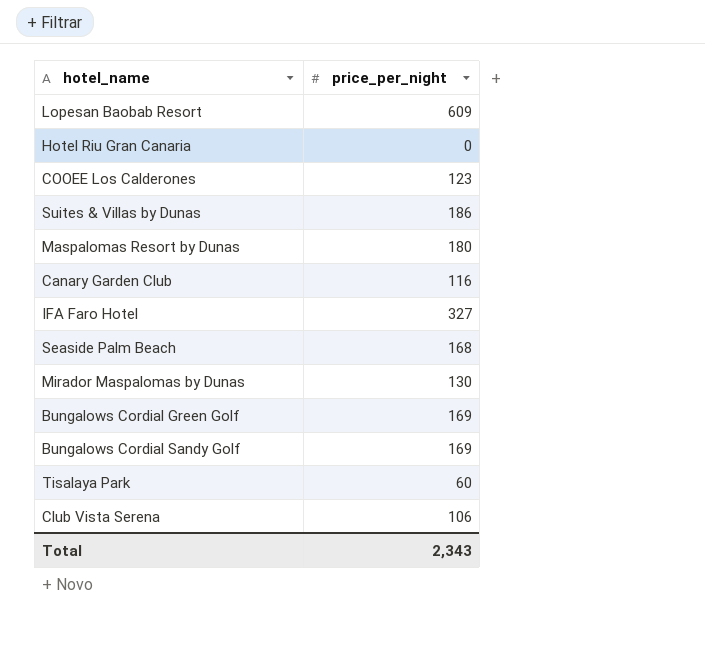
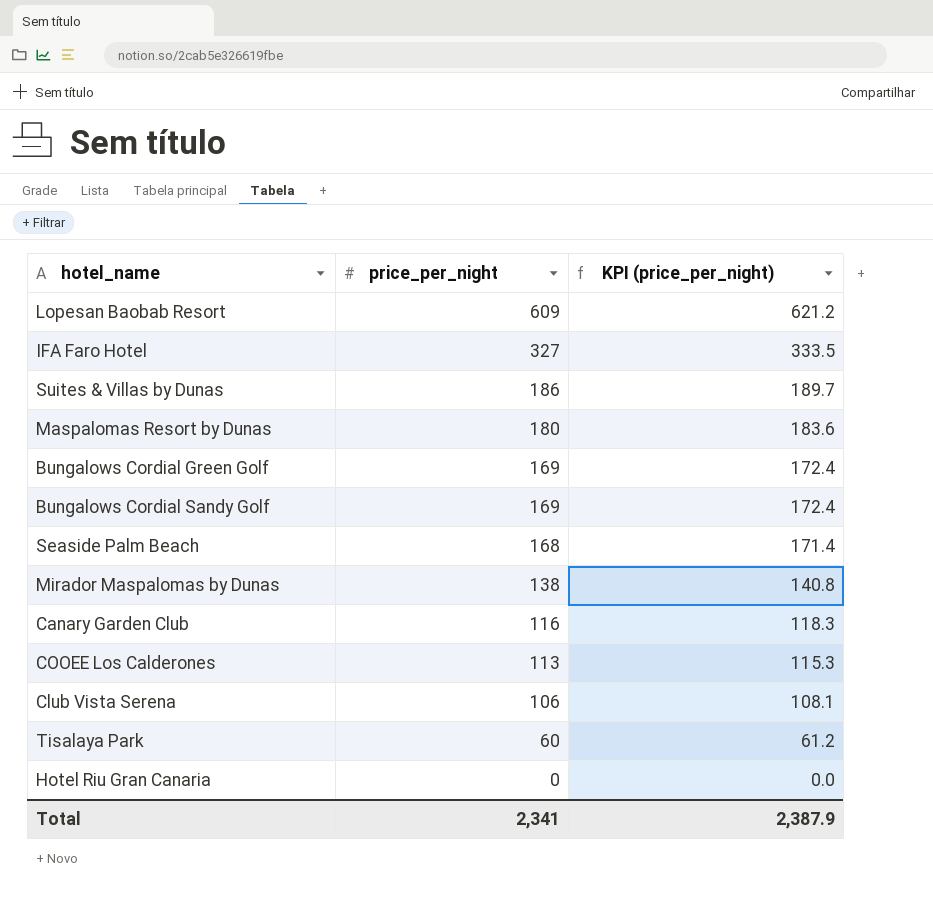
row order: none -> price_per_night descending
column KPI (price_per_night) | formula: none -> [price_per_night] * 1.02
Mirador Maspalomas by Dunas | price_per_night: 130 -> 138
COOEE Los Calderones | price_per_night: 123 -> 113
Total | price_per_night: 2,343 -> 2,341

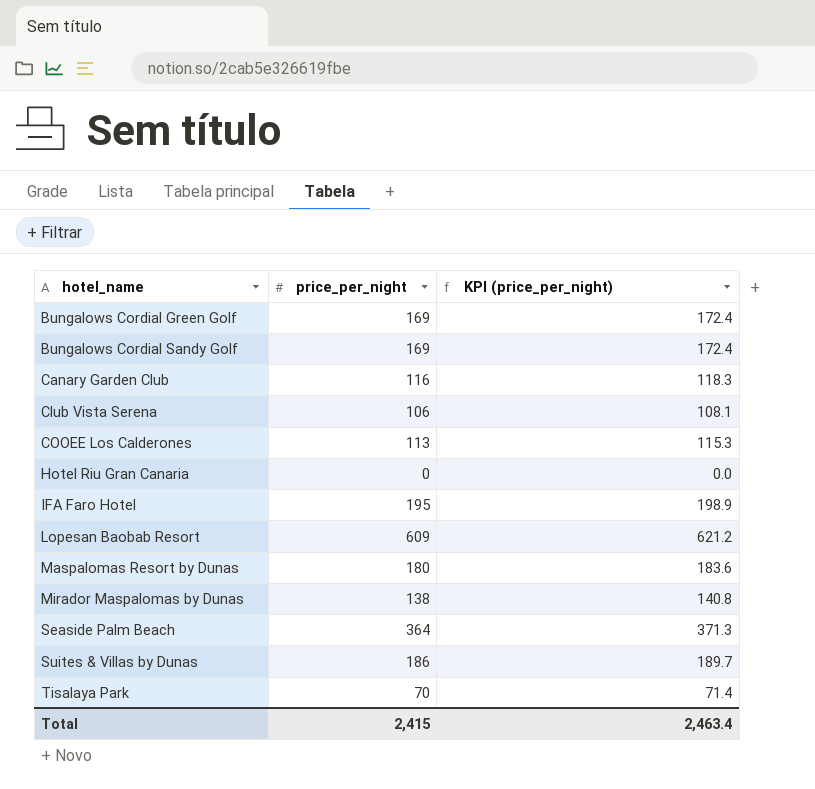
row order: price_per_night descending -> hotel_name ascending
IFA Faro Hotel | price_per_night: 327 -> 195
IFA Faro Hotel | KPI (price_per_night): 333.5 -> 198.9
Seaside Palm Beach | price_per_night: 168 -> 364
Seaside Palm Beach | KPI (price_per_night): 171.4 -> 371.3
Tisalaya Park | price_per_night: 60 -> 70
Tisalaya Park | KPI (price_per_night): 61.2 -> 71.4
Total | price_per_night: 2,341 -> 2,415
Total | KPI (price_per_night): 2,387.9 -> 2,463.4

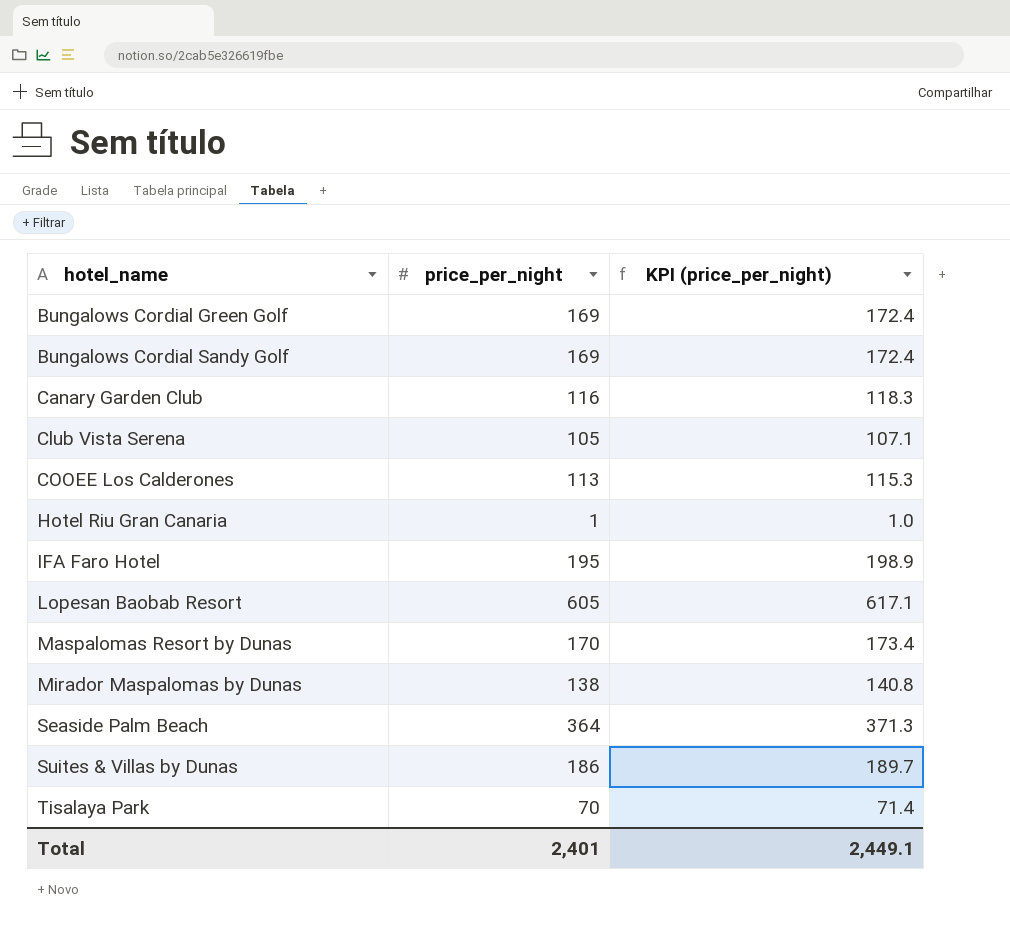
Club Vista Serena | price_per_night: 106 -> 105
Club Vista Serena | KPI (price_per_night): 108.1 -> 107.1
Hotel Riu Gran Canaria | price_per_night: 0 -> 1
Hotel Riu Gran Canaria | KPI (price_per_night): 0.0 -> 1.0
Lopesan Baobab Resort | price_per_night: 609 -> 605
Lopesan Baobab Resort | KPI (price_per_night): 621.2 -> 617.1
Maspalomas Resort by Dunas | price_per_night: 180 -> 170
Maspalomas Resort by Dunas | KPI (price_per_night): 183.6 -> 173.4
Total | price_per_night: 2,415 -> 2,401
Total | KPI (price_per_night): 2,463.4 -> 2,449.1

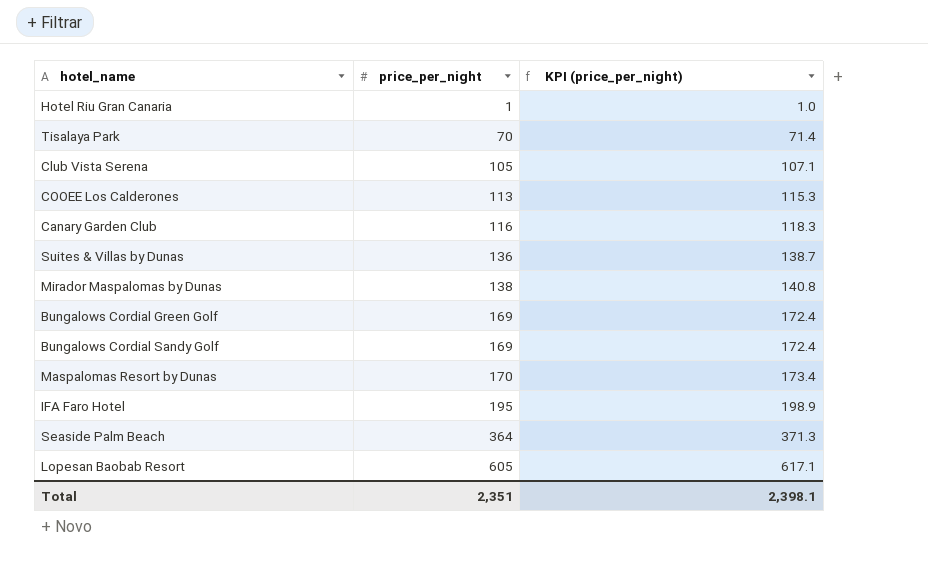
row order: hotel_name ascending -> price_per_night ascending
Suites & Villas by Dunas | price_per_night: 186 -> 136
Suites & Villas by Dunas | KPI (price_per_night): 189.7 -> 138.7
Total | price_per_night: 2,401 -> 2,351
Total | KPI (price_per_night): 2,449.1 -> 2,398.1

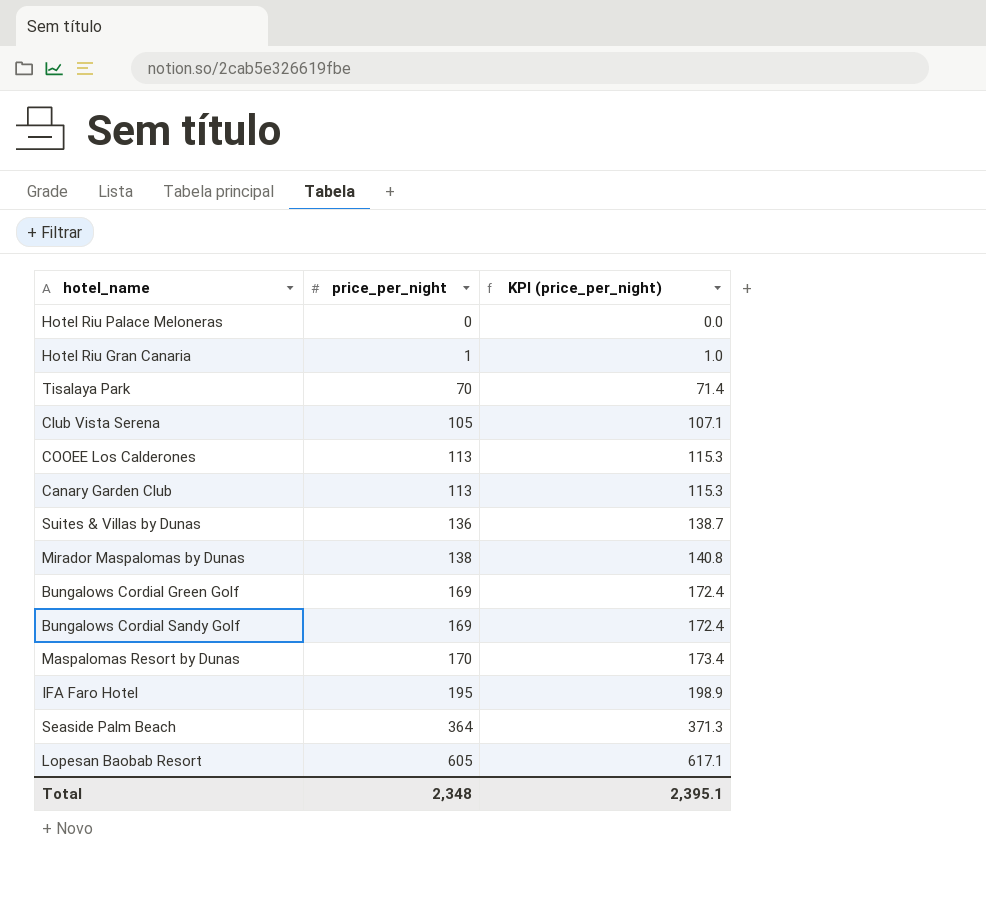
row Hotel Riu Palace Meloneras: none -> 0 | 0.0
Canary Garden Club | price_per_night: 116 -> 113
Canary Garden Club | KPI (price_per_night): 118.3 -> 115.3
Total | price_per_night: 2,351 -> 2,348
Total | KPI (price_per_night): 2,398.1 -> 2,395.1

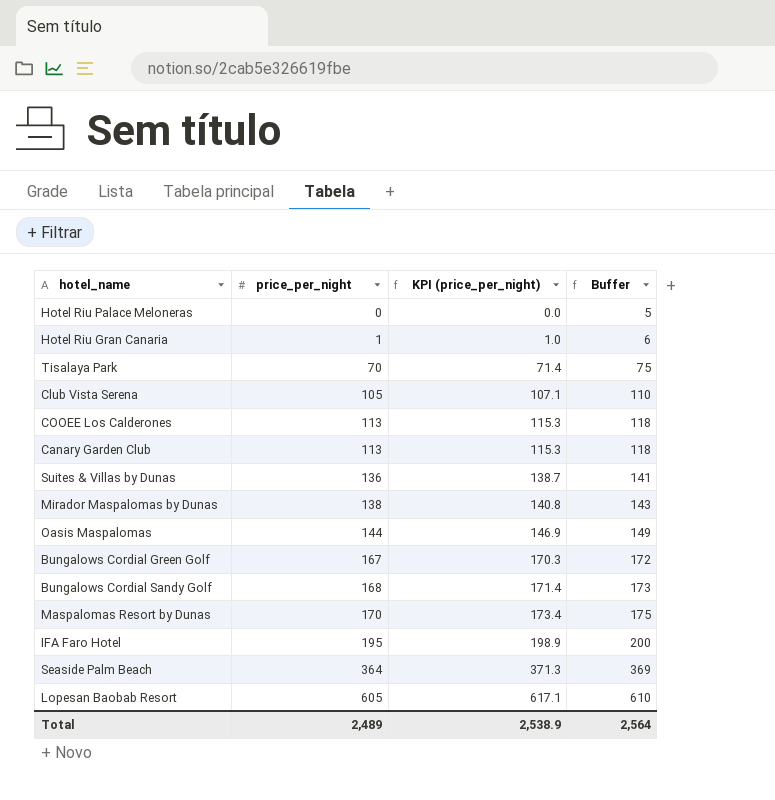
column Buffer | formula: none -> [price_per_night] + 5
row Oasis Maspalomas: none -> 144 | 146.9 | 149
Bungalows Cordial Green Golf | price_per_night: 169 -> 167
Bungalows Cordial Green Golf | KPI (price_per_night): 172.4 -> 170.3
Bungalows Cordial Sandy Golf | price_per_night: 169 -> 168
Bungalows Cordial Sandy Golf | KPI (price_per_night): 172.4 -> 171.4
Total | price_per_night: 2,348 -> 2,489
Total | KPI (price_per_night): 2,395.1 -> 2,538.9

